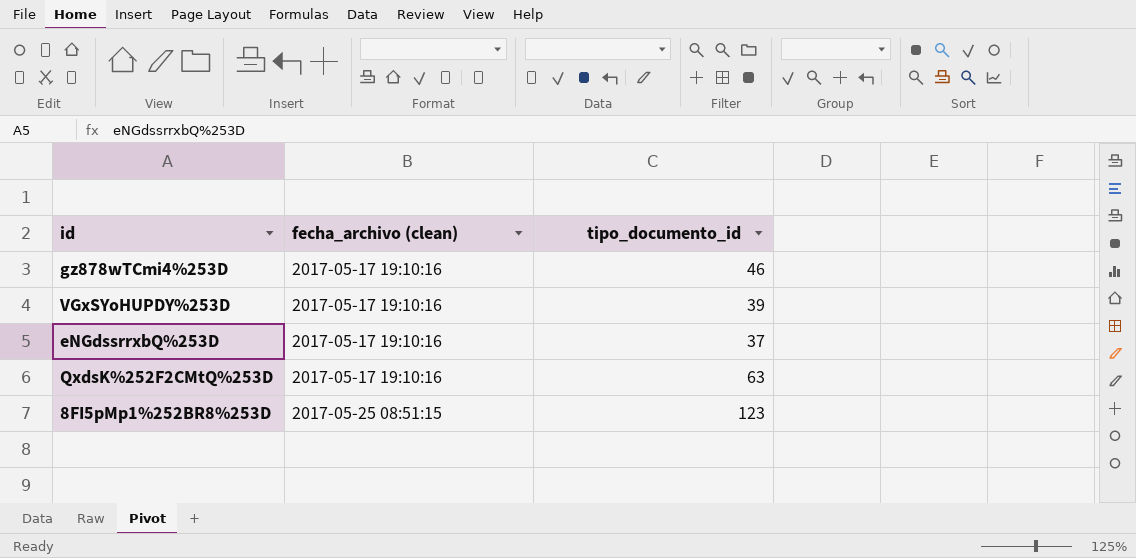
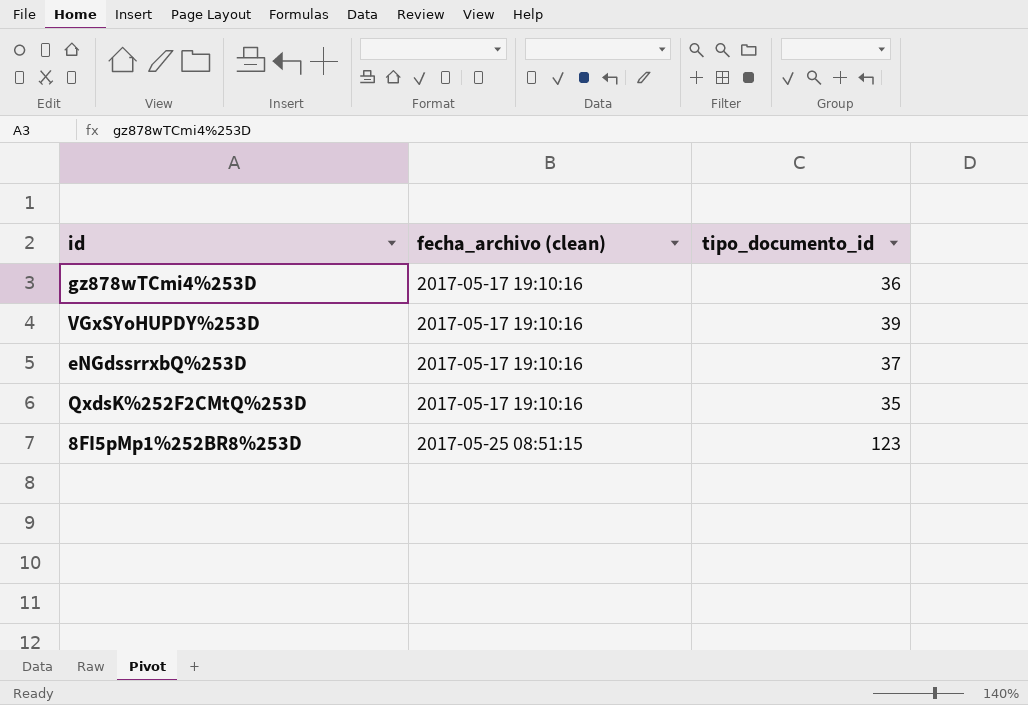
gz878wTCmi4%253D | tipo_documento_id: 46 -> 36
QxdsK%252F2CMtQ%253D | tipo_documento_id: 63 -> 35

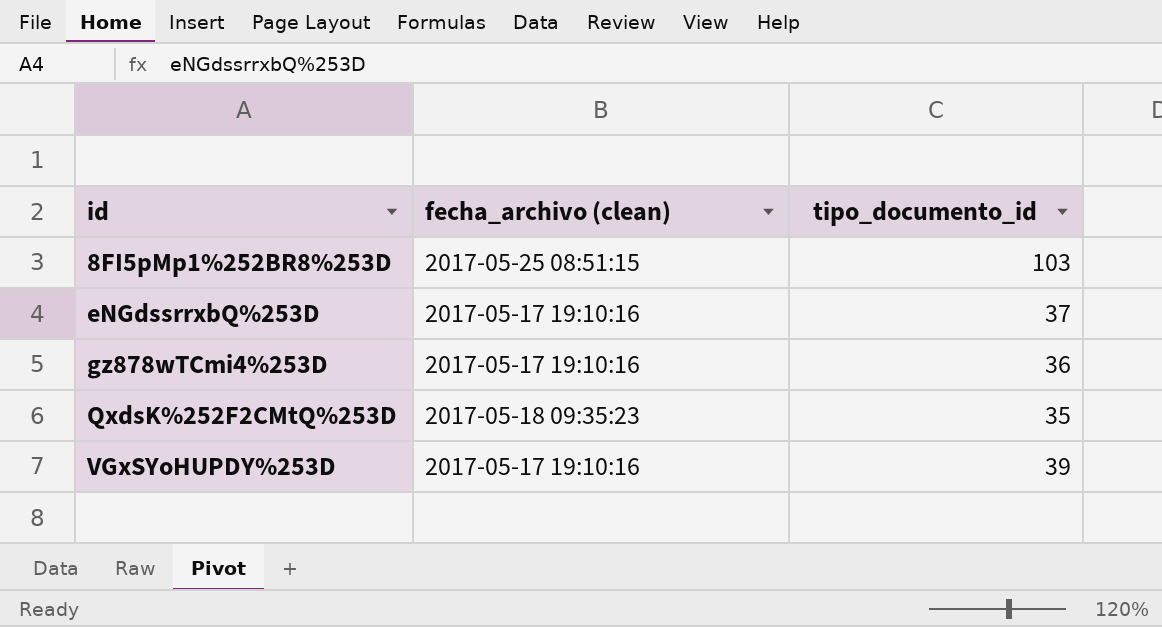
row order: fecha_archivo (clean) ascending -> id ascending
8FI5pMp1%252BR8%253D | tipo_documento_id: 123 -> 103
QxdsK%252F2CMtQ%253D | fecha_archivo (clean): 2017-05-17 19:10:16 -> 2017-05-18 09:35:23

